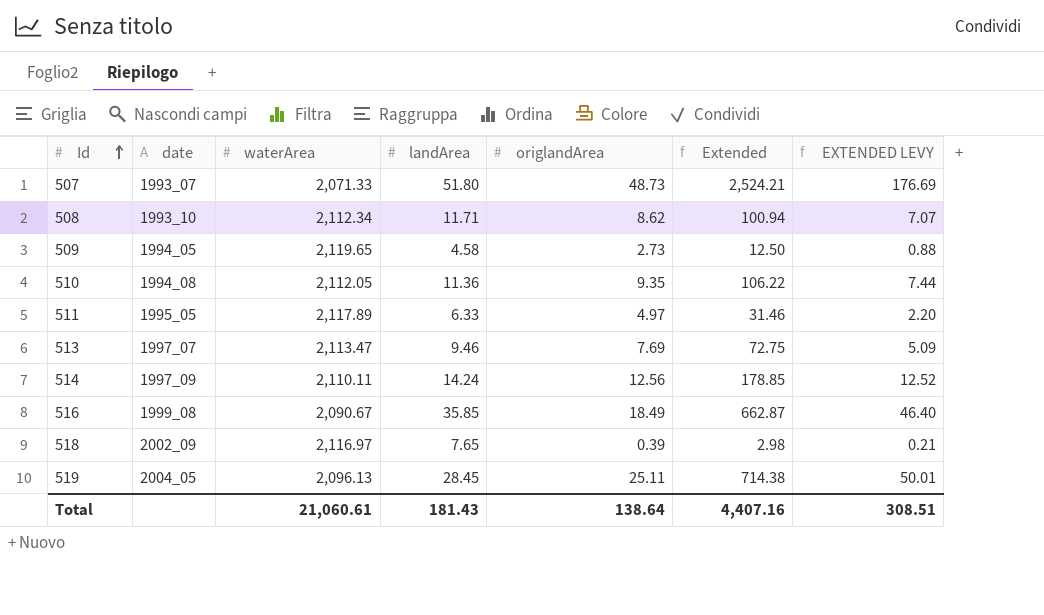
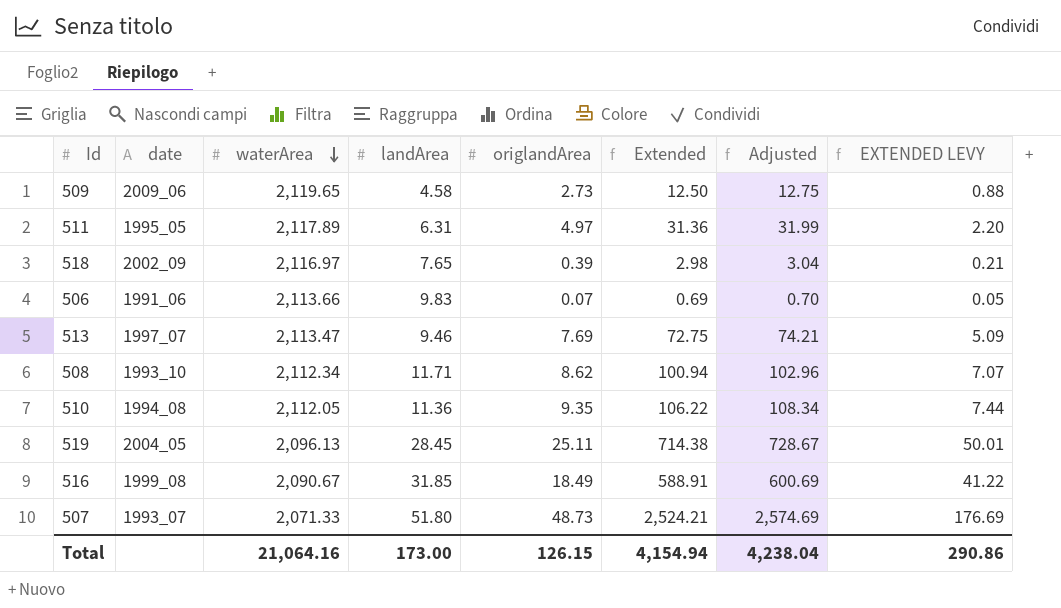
row order: Id ascending -> waterArea descending
column Adjusted | formula: none -> [Extended] * 1.02
row 514: 1997_09 | 2,110.11 | 14.24 | 12.56 | 178.85 | 12.52 -> none
509 | date: 1994_05 -> 2009_06
511 | landArea: 6.33 -> 6.31
511 | Extended: 31.46 -> 31.36
row 506: none -> 1991_06 | 2,113.66 | 9.83 | 0.07 | 0.69 | 0.70 | 0.05
516 | landArea: 35.85 -> 31.85
516 | Extended: 662.87 -> 588.91
516 | EXTENDED LEVY: 46.40 -> 41.22
Total | waterArea: 21,060.61 -> 21,064.16
Total | landArea: 181.43 -> 173.00
Total | origlandArea: 138.64 -> 126.15
Total | Extended: 4,407.16 -> 4,154.94
Total | EXTENDED LEVY: 308.51 -> 290.86

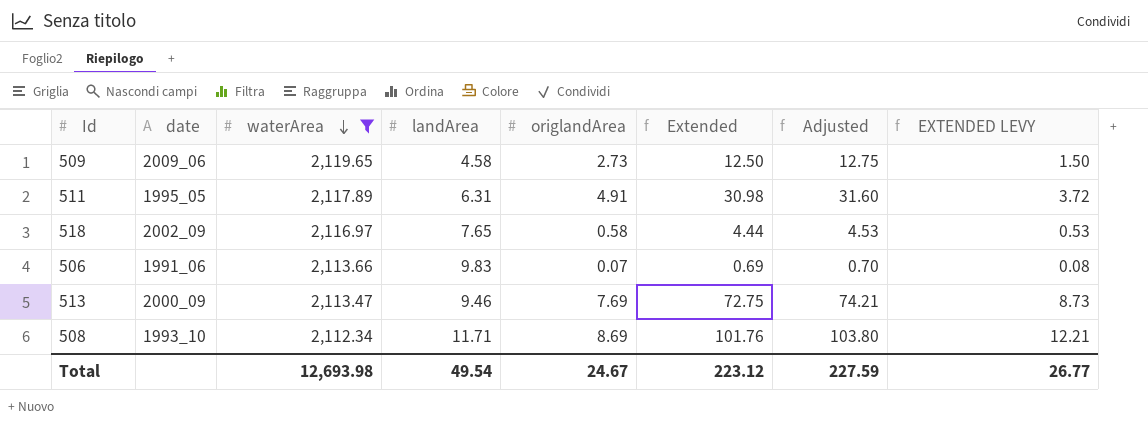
filter: none -> waterArea >= 2,112.34
column EXTENDED LEVY | formula: [Extended] * 0.07 -> [Extended] * 0.12
511 | origlandArea: 4.97 -> 4.91
511 | Extended: 31.36 -> 30.98
511 | Adjusted: 31.99 -> 31.60
518 | origlandArea: 0.39 -> 0.58
518 | Extended: 2.98 -> 4.44
518 | Adjusted: 3.04 -> 4.53
513 | date: 1997_07 -> 2000_09
508 | origlandArea: 8.62 -> 8.69
508 | Extended: 100.94 -> 101.76
508 | Adjusted: 102.96 -> 103.80
Total | waterArea: 21,064.16 -> 12,693.98
Total | landArea: 173.00 -> 49.54
Total | origlandArea: 126.15 -> 24.67
Total | Extended: 4,154.94 -> 223.12
Total | Adjusted: 4,238.04 -> 227.59
Total | EXTENDED LEVY: 290.86 -> 26.77

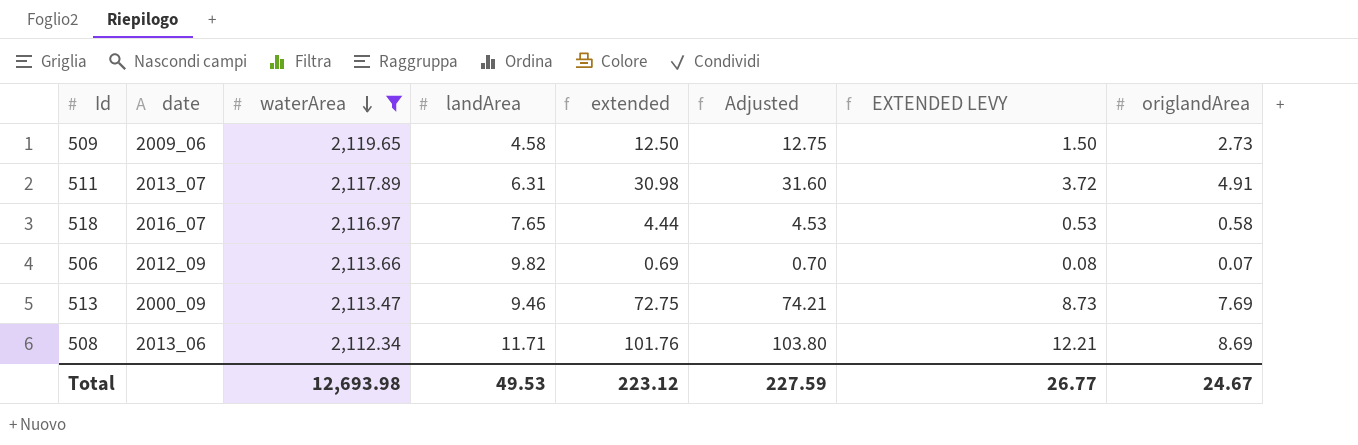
column name: Extended -> extended
column origlandArea | position: 5 -> 8
511 | date: 1995_05 -> 2013_07
518 | date: 2002_09 -> 2016_07
506 | date: 1991_06 -> 2012_09
506 | landArea: 9.83 -> 9.82
508 | date: 1993_10 -> 2013_06
Total | landArea: 49.54 -> 49.53

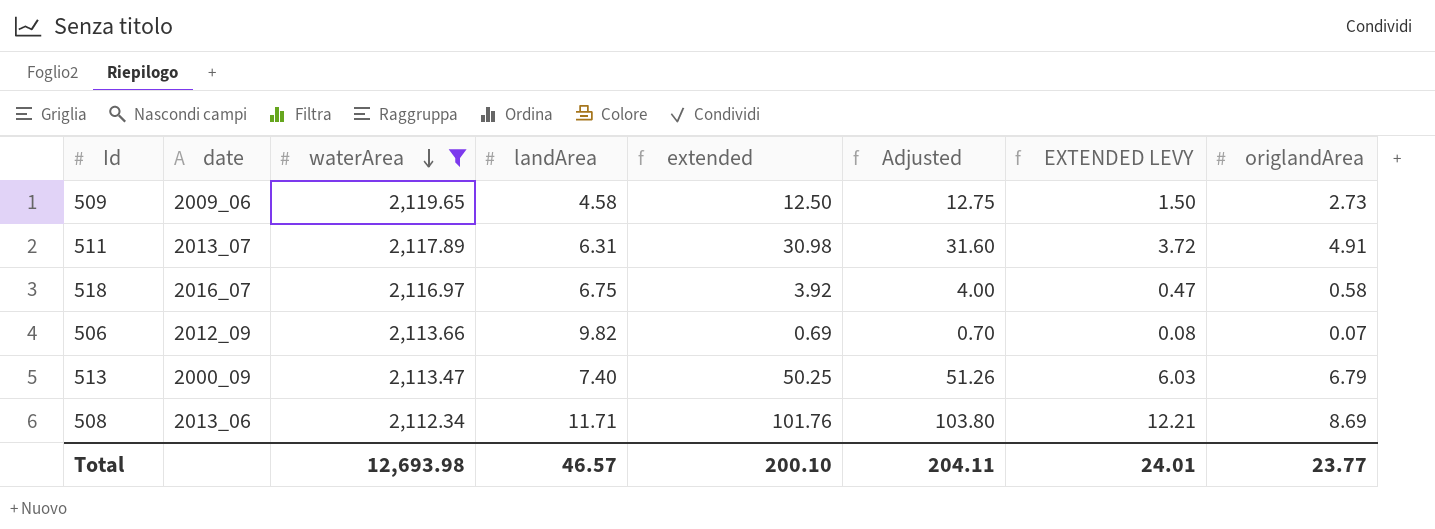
518 | landArea: 7.65 -> 6.75
518 | extended: 4.44 -> 3.92
518 | Adjusted: 4.53 -> 4.00
518 | EXTENDED LEVY: 0.53 -> 0.47
513 | landArea: 9.46 -> 7.40
513 | extended: 72.75 -> 50.25
513 | Adjusted: 74.21 -> 51.26
513 | EXTENDED LEVY: 8.73 -> 6.03
513 | origlandArea: 7.69 -> 6.79
Total | landArea: 49.53 -> 46.57
Total | extended: 223.12 -> 200.10
Total | Adjusted: 227.59 -> 204.11
Total | EXTENDED LEVY: 26.77 -> 24.01
Total | origlandArea: 24.67 -> 23.77

